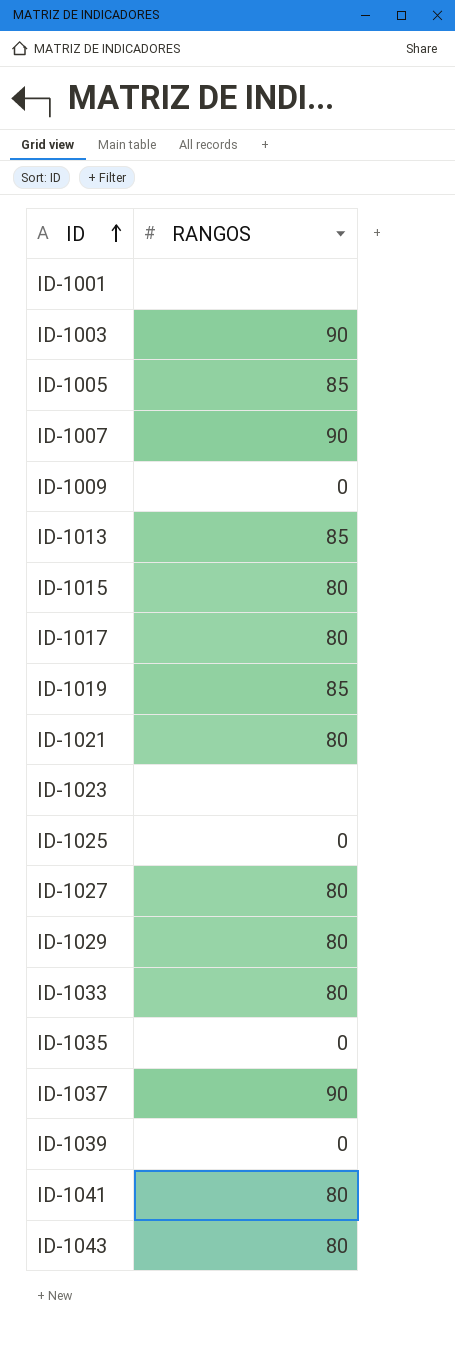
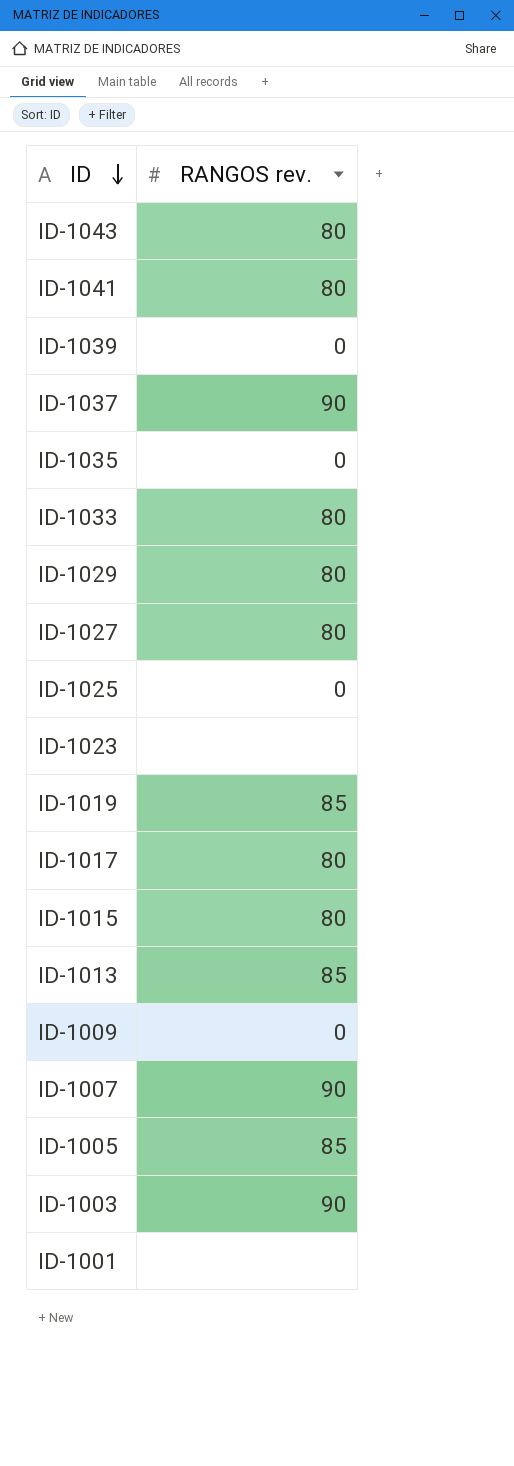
row order: ID ascending -> ID descending
column name: RANGOS -> RANGOS rev.
row ID-1021: 80 -> none

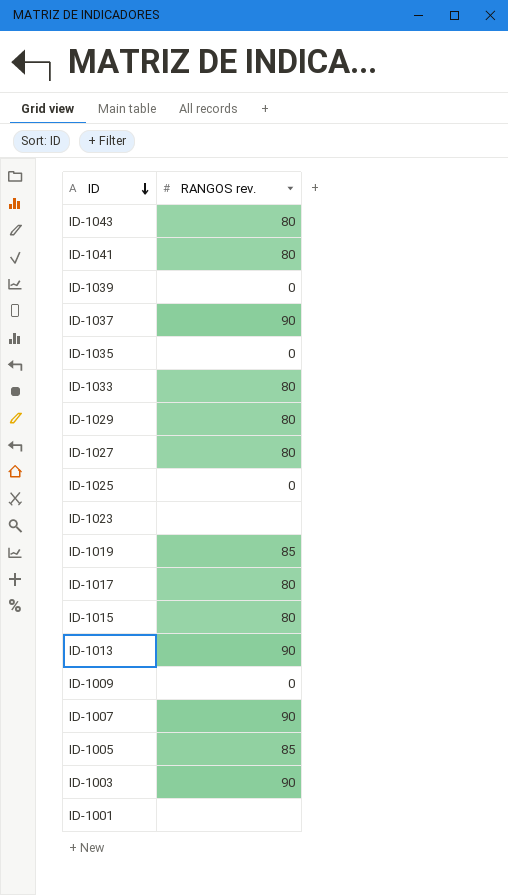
ID-1013 | RANGOS rev.: 85 -> 90

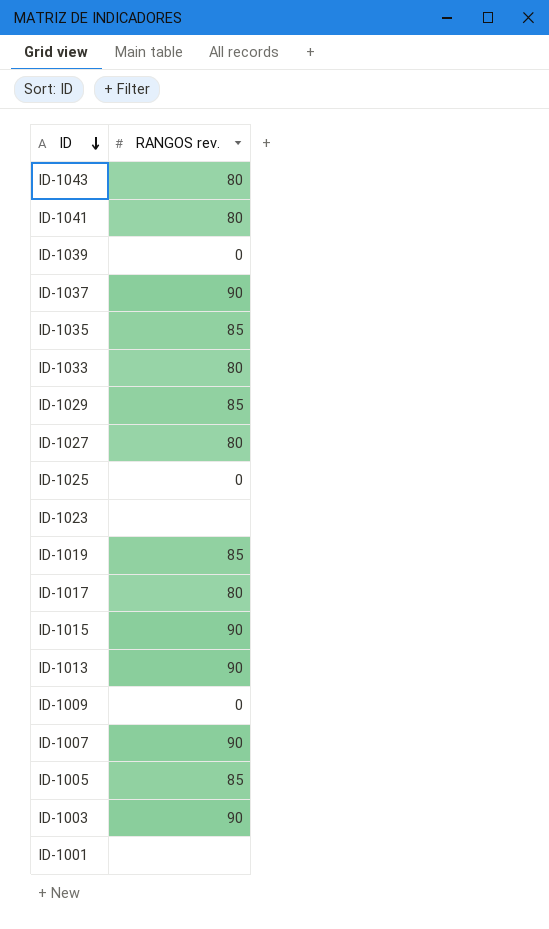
ID-1035 | RANGOS rev.: 0 -> 85
ID-1029 | RANGOS rev.: 80 -> 85
ID-1015 | RANGOS rev.: 80 -> 90

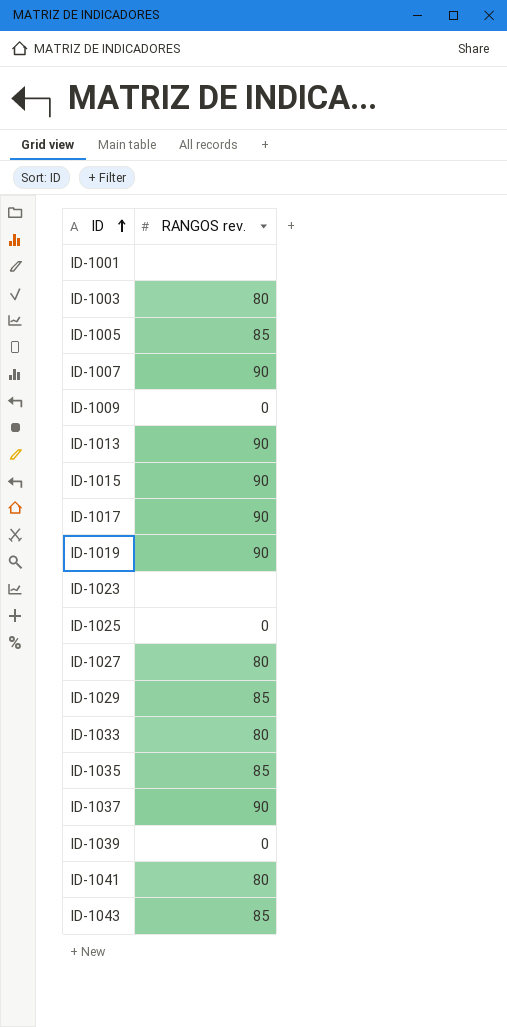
row order: ID descending -> ID ascending
ID-1003 | RANGOS rev.: 90 -> 80
ID-1017 | RANGOS rev.: 80 -> 90
ID-1019 | RANGOS rev.: 85 -> 90
ID-1043 | RANGOS rev.: 80 -> 85

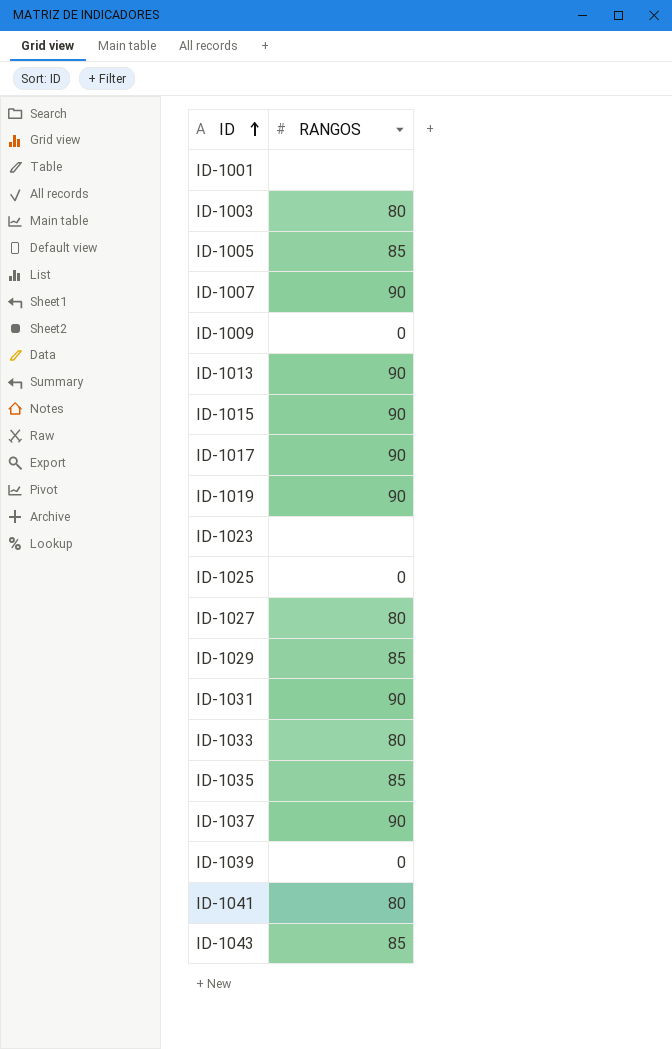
column name: RANGOS rev. -> RANGOS
row ID-1031: none -> 90

